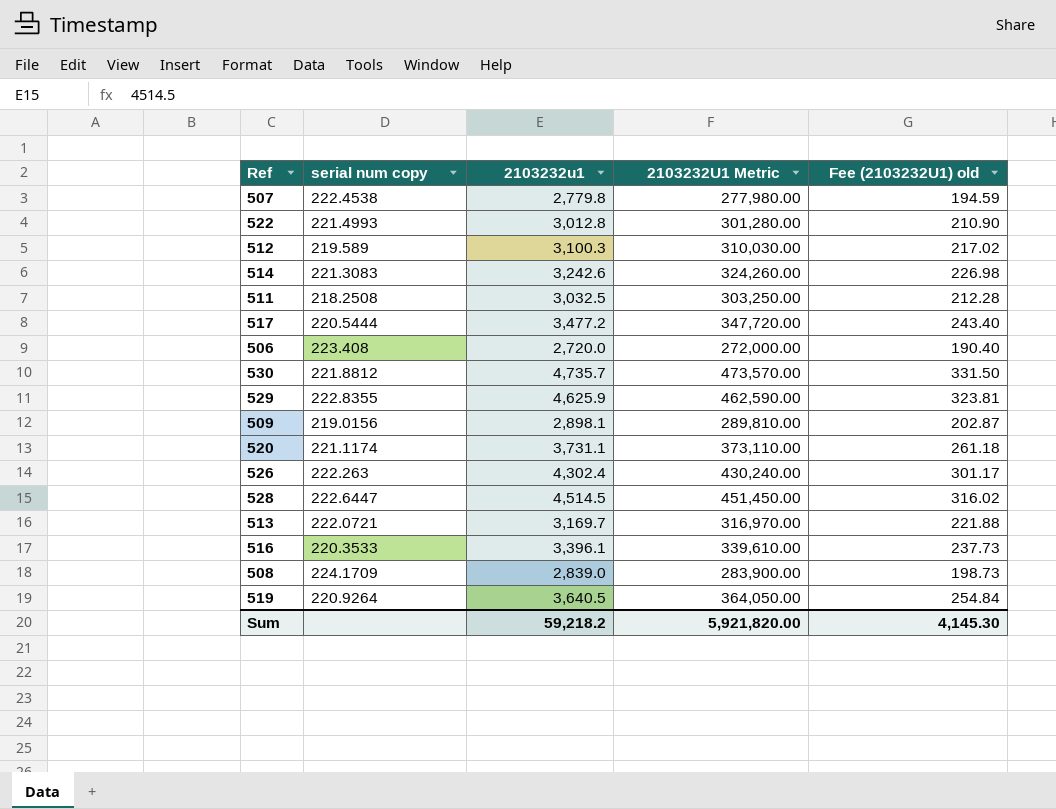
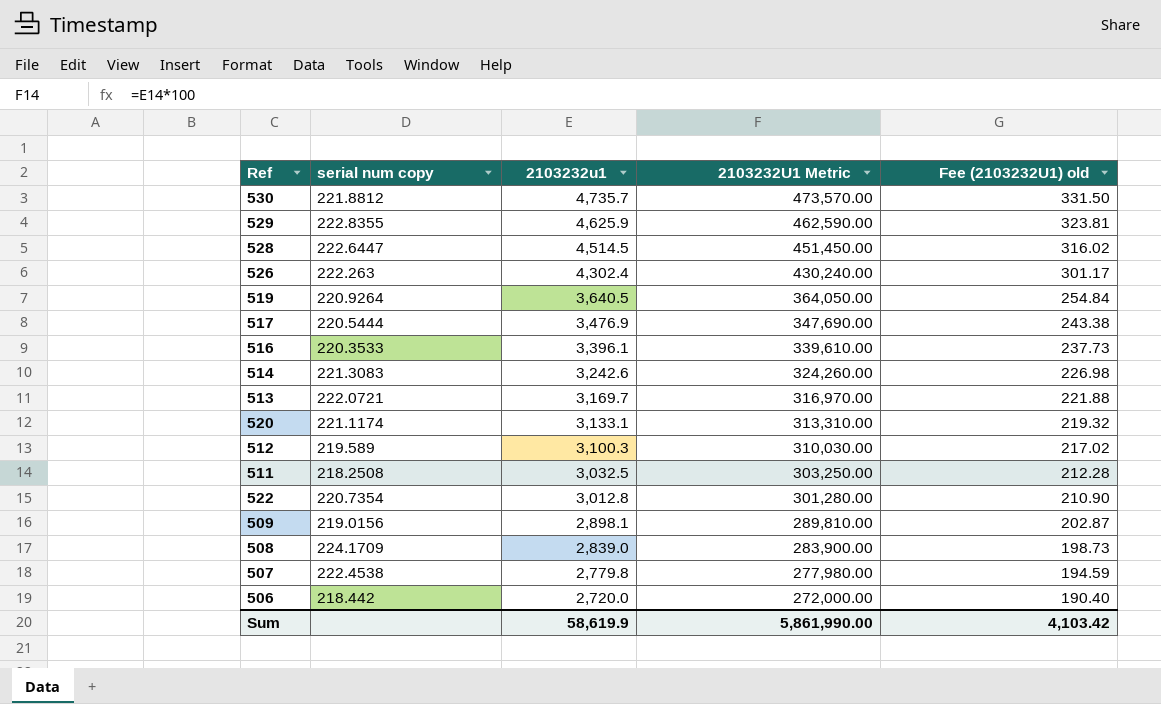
row order: none -> 2103232u1 descending
517 | 2103232u1: 3,477.2 -> 3,476.9
517 | 2103232U1 Metric: 347,720.00 -> 347,690.00
517 | Fee (2103232U1) old: 243.40 -> 243.38
520 | 2103232u1: 3,731.1 -> 3,133.1
520 | 2103232U1 Metric: 373,110.00 -> 313,310.00
520 | Fee (2103232U1) old: 261.18 -> 219.32
522 | serial num copy: 221.4993 -> 220.7354
506 | serial num copy: 223.408 -> 218.442
Sum | 2103232u1: 59,218.2 -> 58,619.9
Sum | 2103232U1 Metric: 5,921,820.00 -> 5,861,990.00
Sum | Fee (2103232U1) old: 4,145.30 -> 4,103.42

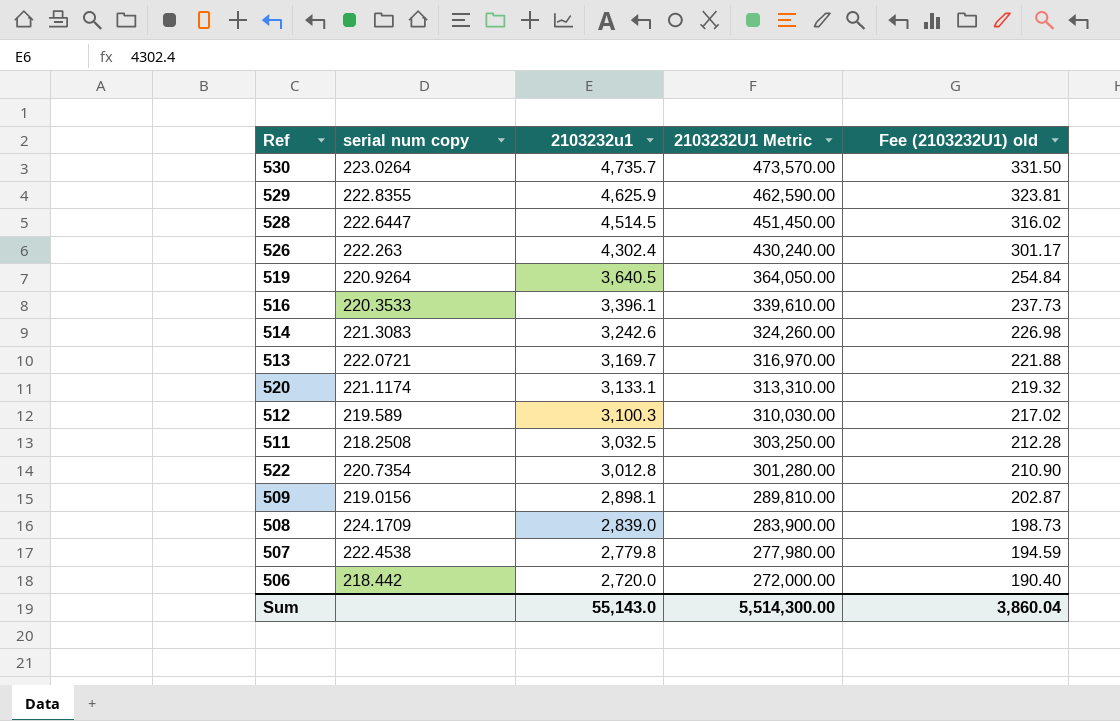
row 517: 220.5444 | 3,476.9 | 347,690.00 | 243.38 -> none
530 | serial num copy: 221.8812 -> 223.0264
Sum | 2103232u1: 58,619.9 -> 55,143.0
Sum | 2103232U1 Metric: 5,861,990.00 -> 5,514,300.00
Sum | Fee (2103232U1) old: 4,103.42 -> 3,860.04

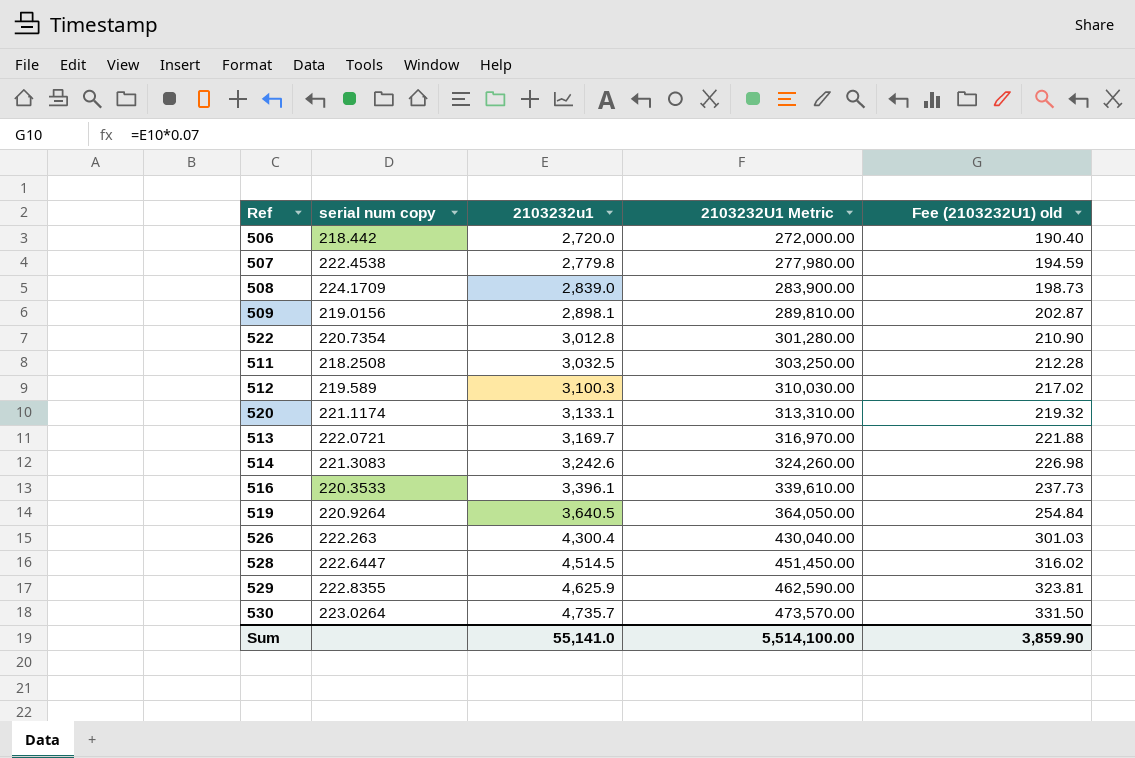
row order: 2103232u1 descending -> 2103232u1 ascending
526 | 2103232u1: 4,302.4 -> 4,300.4
526 | 2103232U1 Metric: 430,240.00 -> 430,040.00
526 | Fee (2103232U1) old: 301.17 -> 301.03
Sum | 2103232u1: 55,143.0 -> 55,141.0
Sum | 2103232U1 Metric: 5,514,300.00 -> 5,514,100.00
Sum | Fee (2103232U1) old: 3,860.04 -> 3,859.90

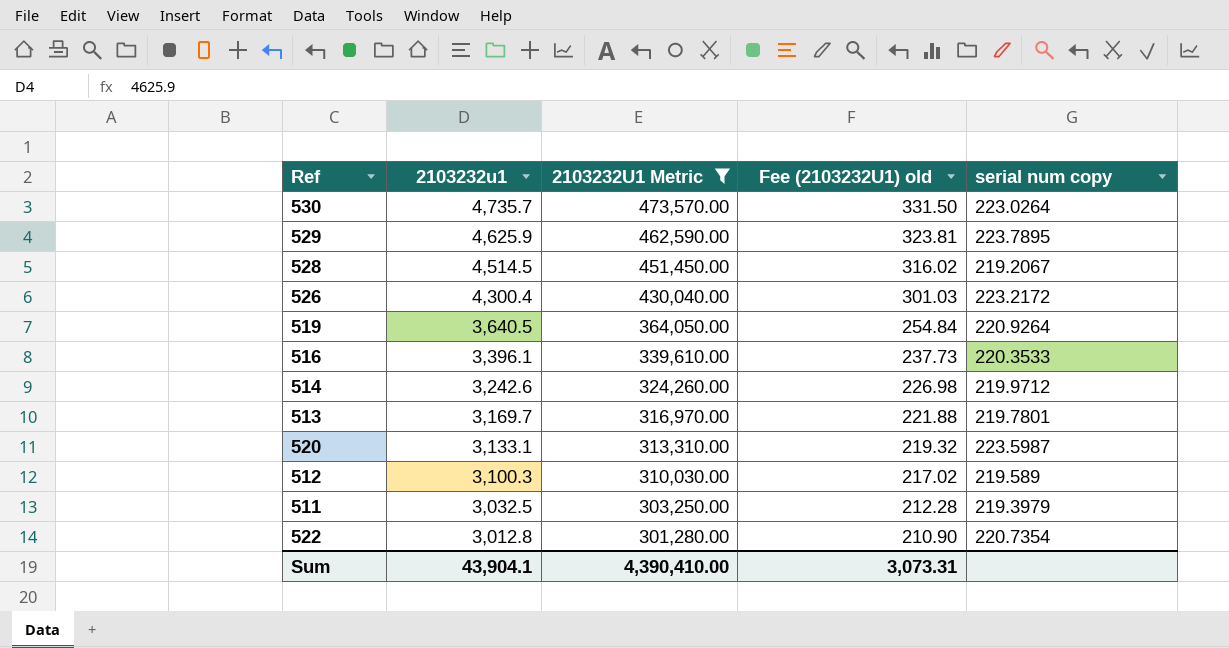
filter: none -> 2103232U1 Metric >= 301,280.00
row order: 2103232u1 ascending -> 2103232u1 descending
column serial num copy | position: 2 -> 5
529 | serial num copy: 222.8355 -> 223.7895
528 | serial num copy: 222.6447 -> 219.2067
526 | serial num copy: 222.263 -> 223.2172
514 | serial num copy: 221.3083 -> 219.9712
513 | serial num copy: 222.0721 -> 219.7801
520 | serial num copy: 221.1174 -> 223.5987
511 | serial num copy: 218.2508 -> 219.3979
Sum | 2103232u1: 55,141.0 -> 43,904.1
Sum | 2103232U1 Metric: 5,514,100.00 -> 4,390,410.00
Sum | Fee (2103232U1) old: 3,859.90 -> 3,073.31

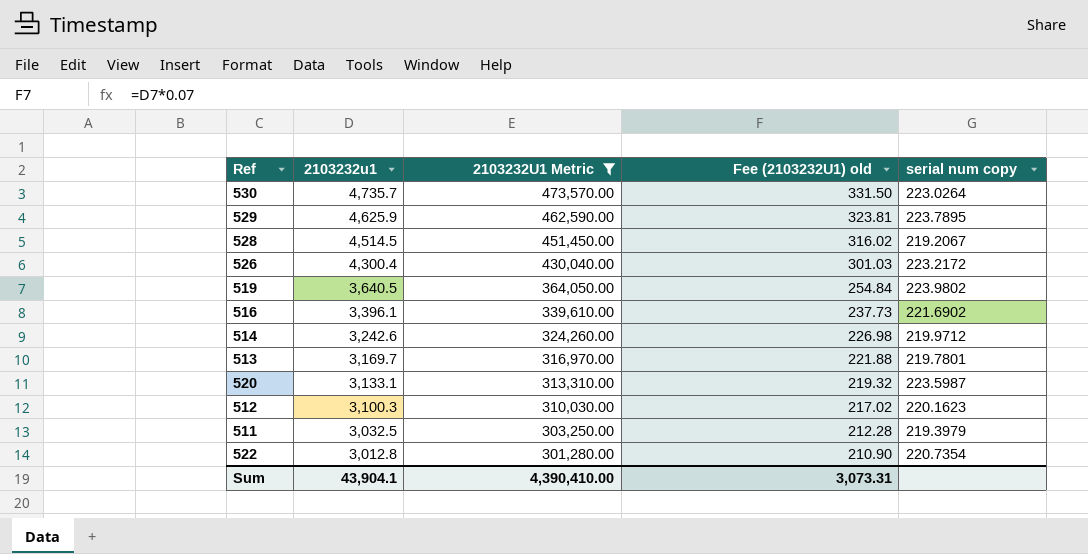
519 | serial num copy: 220.9264 -> 223.9802
516 | serial num copy: 220.3533 -> 221.6902
512 | serial num copy: 219.589 -> 220.1623

